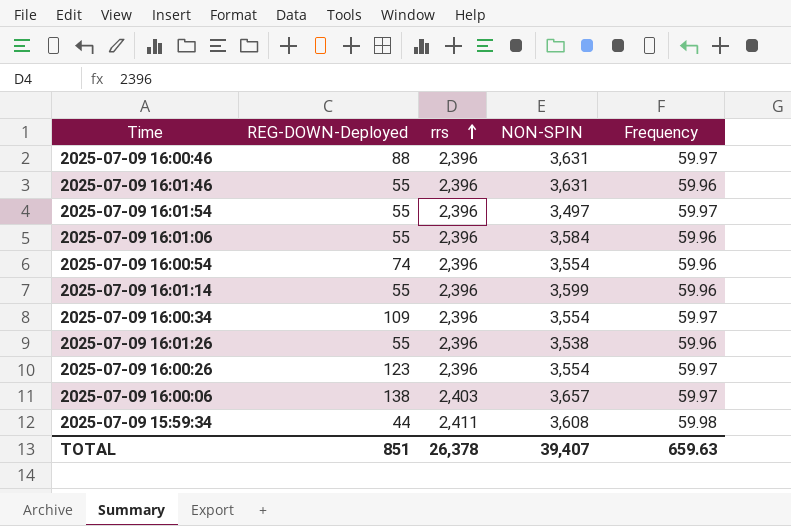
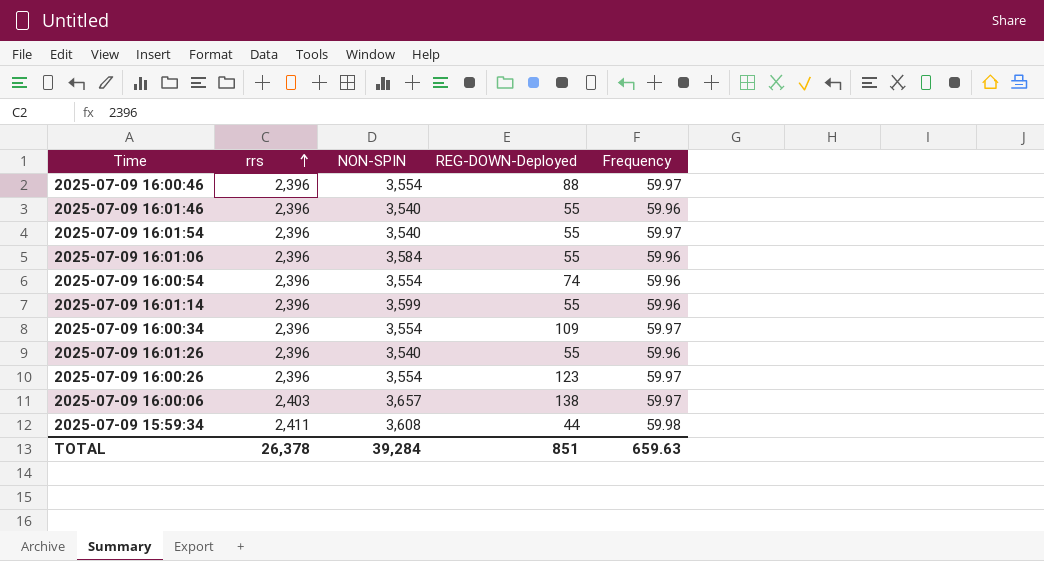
column REG-DOWN-Deployed | position: 2 -> 4
2025-07-09 16:00:46 | NON-SPIN: 3,631 -> 3,554
2025-07-09 16:01:46 | NON-SPIN: 3,631 -> 3,540
2025-07-09 16:01:54 | NON-SPIN: 3,497 -> 3,540
2025-07-09 16:01:26 | NON-SPIN: 3,538 -> 3,540
TOTAL | NON-SPIN: 39,407 -> 39,284

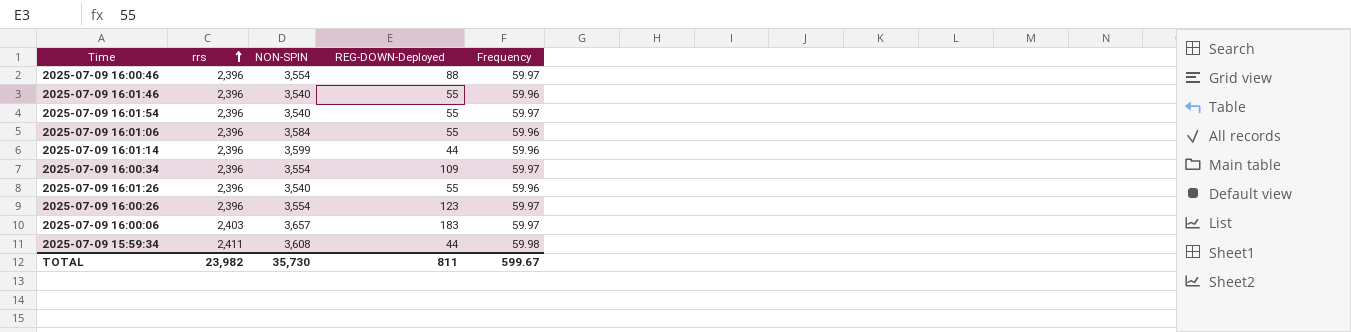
row 2025-07-09 16:00:54: 2,396 | 3,554 | 74 | 59.96 -> none
2025-07-09 16:01:14 | REG-DOWN-Deployed: 55 -> 44
2025-07-09 16:00:06 | REG-DOWN-Deployed: 138 -> 183
TOTAL | rrs: 26,378 -> 23,982
TOTAL | NON-SPIN: 39,284 -> 35,730
TOTAL | REG-DOWN-Deployed: 851 -> 811
TOTAL | Frequency: 659.63 -> 599.67

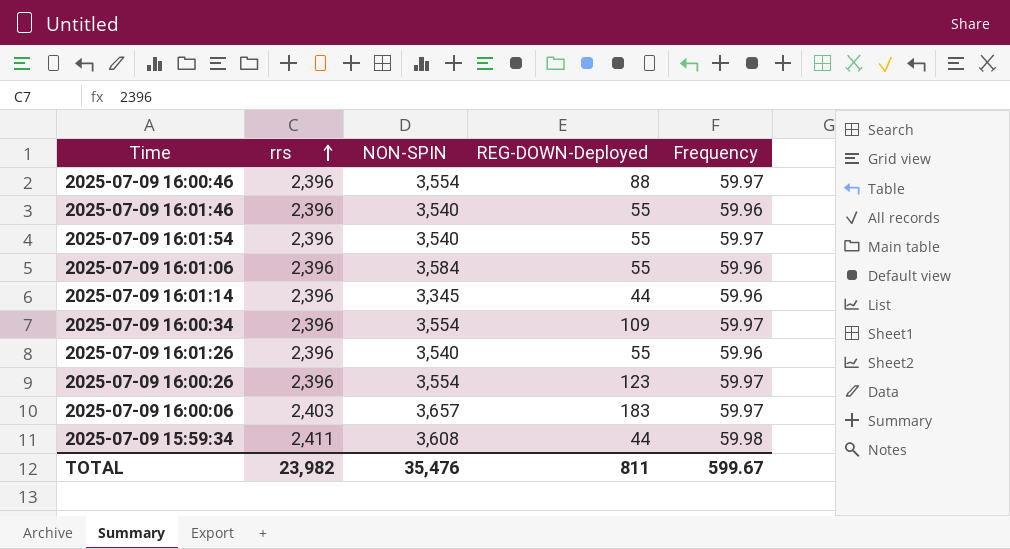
2025-07-09 16:01:14 | NON-SPIN: 3,599 -> 3,345
TOTAL | NON-SPIN: 35,730 -> 35,476

